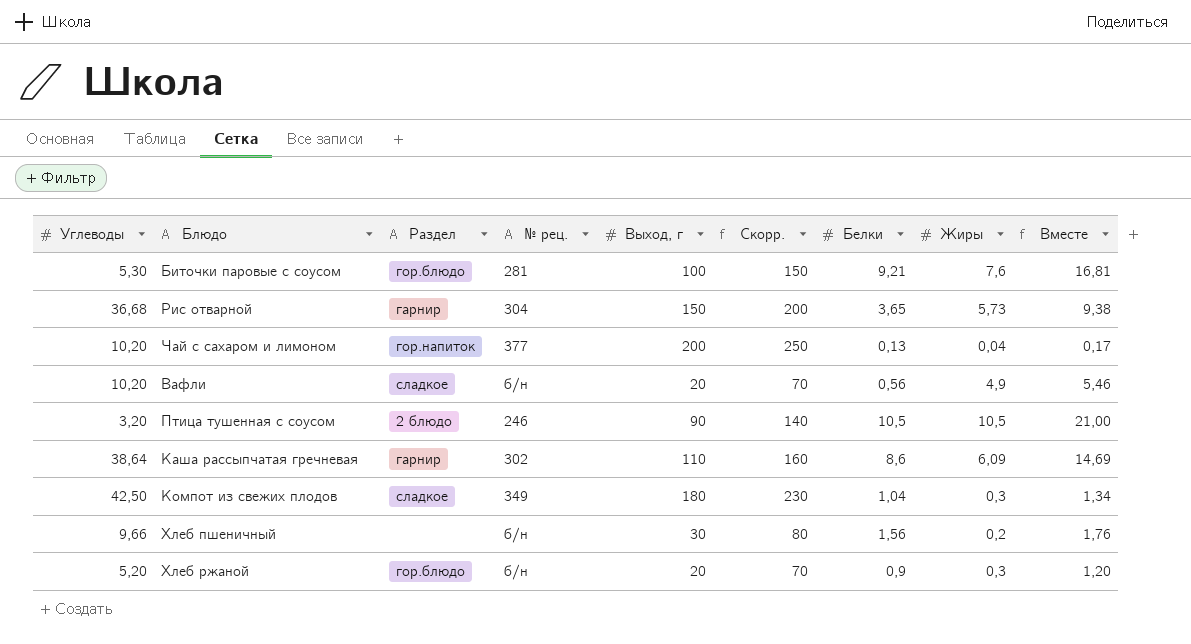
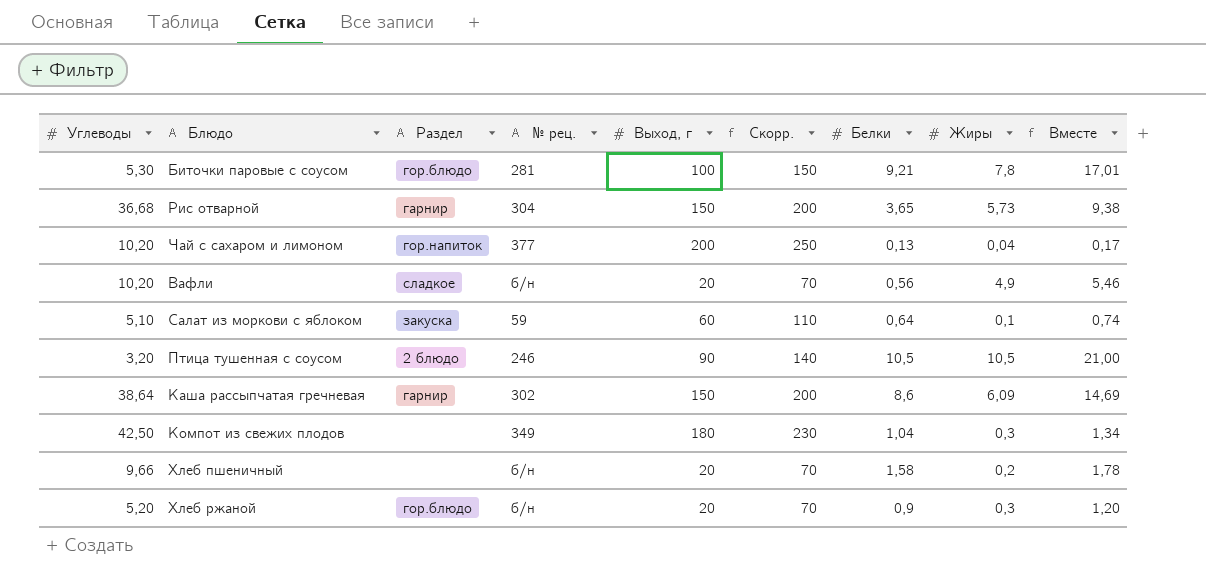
Биточки паровые с соусом | Жиры: 7,6 -> 7,8
Биточки паровые с соусом | Вместе: 16,81 -> 17,01
row Салат из моркови с яблоком: none -> 5,10 | закуска | 59 | 60 | 110 | 0,64 | 0,1 | 0,74
Каша рассыпчатая гречневая | Выход, г: 110 -> 150
Каша рассыпчатая гречневая | Скорр.: 160 -> 200
Компот из свежих плодов | Раздел: сладкое -> none
Хлеб пшеничный | Выход, г: 30 -> 20
Хлеб пшеничный | Скорр.: 80 -> 70
Хлеб пшеничный | Белки: 1,56 -> 1,58
Хлеб пшеничный | Вместе: 1,76 -> 1,78

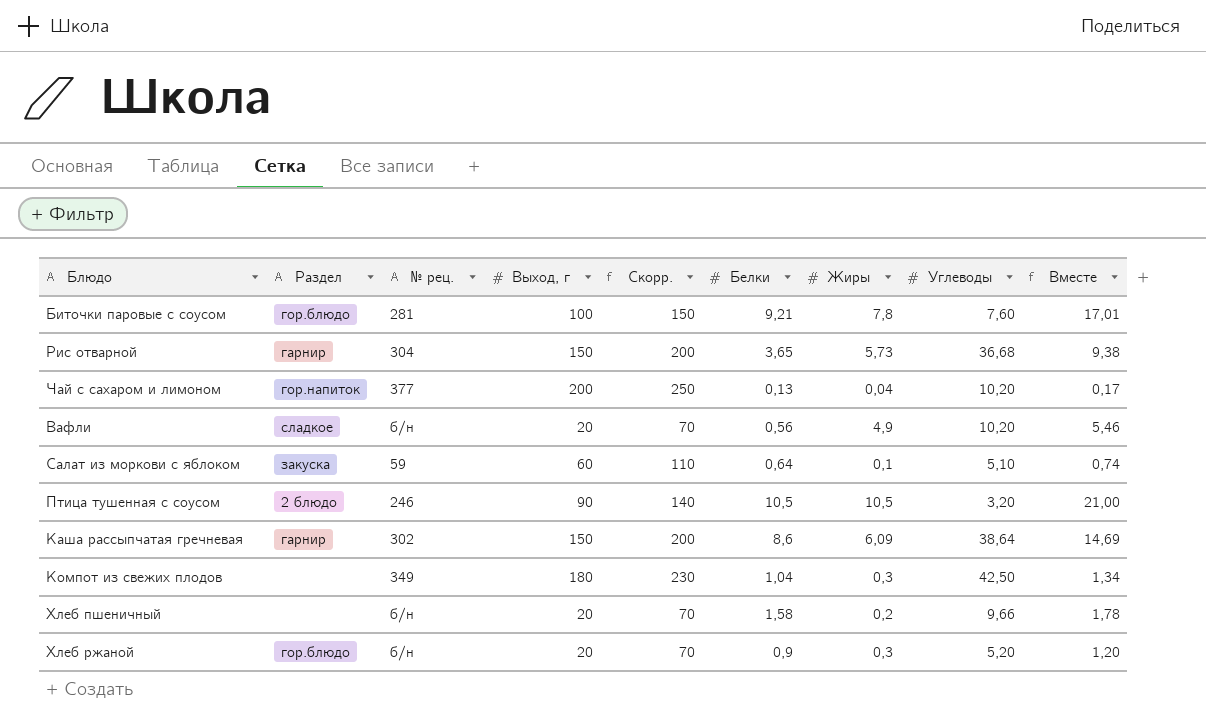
column Углеводы | position: 1 -> 8
Биточки паровые с соусом | Углеводы: 5,30 -> 7,60

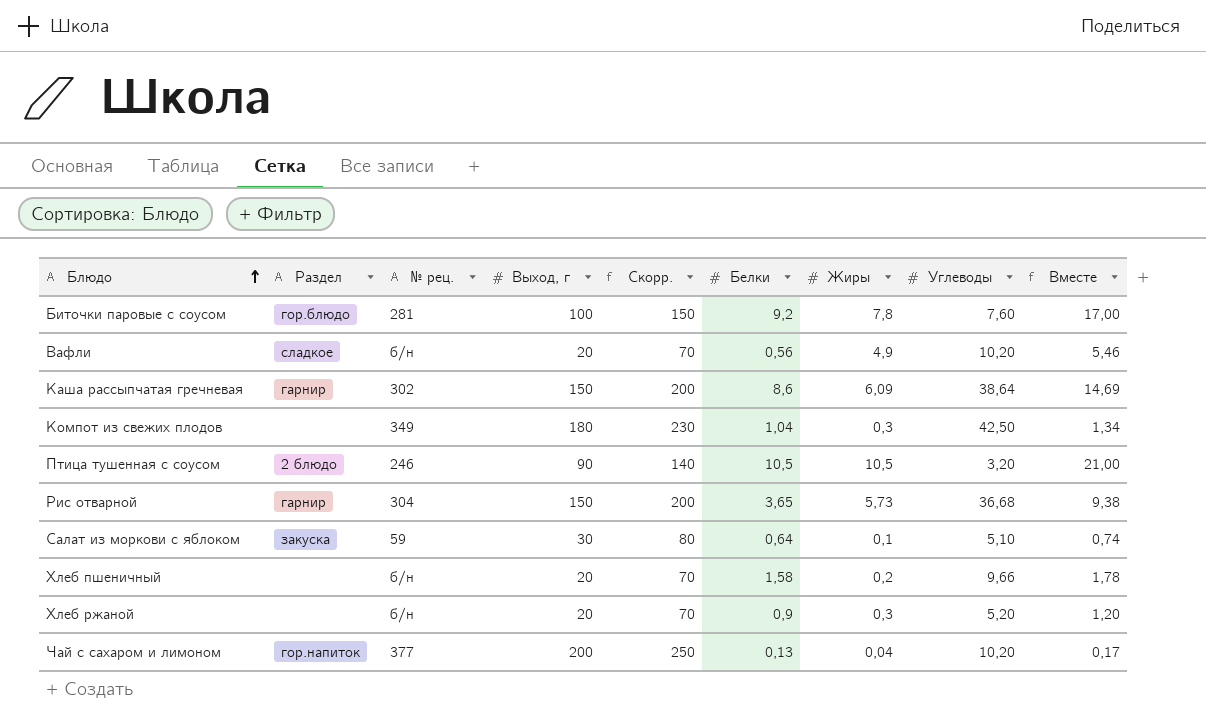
row order: none -> Блюдо ascending
Биточки паровые с соусом | Белки: 9,21 -> 9,2
Биточки паровые с соусом | Вместе: 17,01 -> 17,00
Салат из моркови с яблоком | Выход, г: 60 -> 30
Салат из моркови с яблоком | Скорр.: 110 -> 80
Хлеб ржаной | Раздел: гор.блюдо -> none

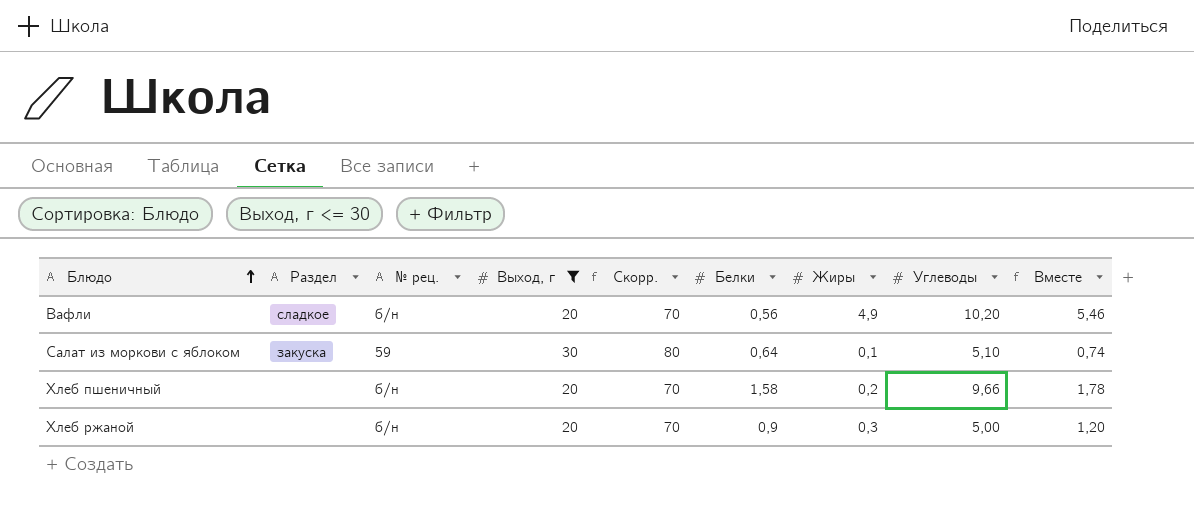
filter: none -> Выход, г <= 30
Хлеб ржаной | Углеводы: 5,20 -> 5,00

